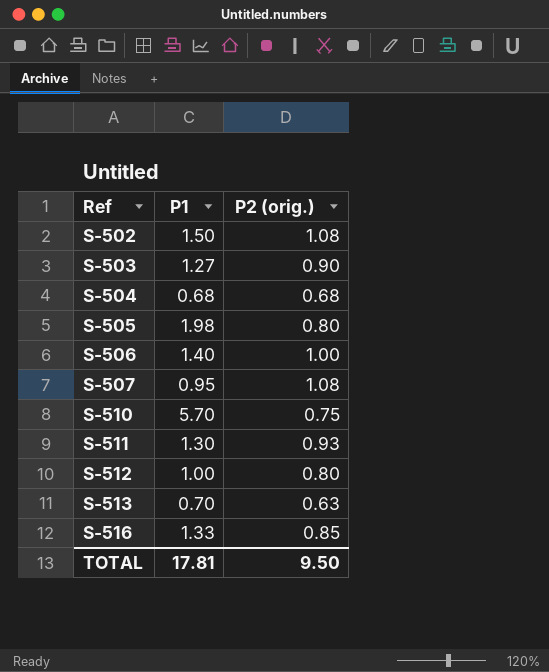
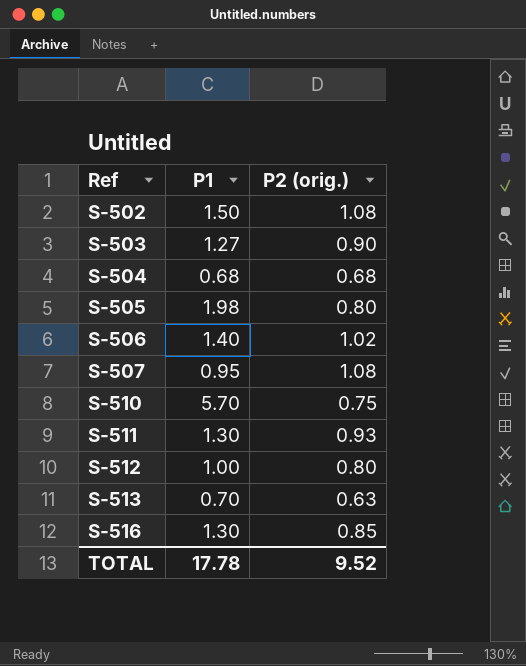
S-506 | P2 (orig.): 1.00 -> 1.02
S-516 | P1: 1.33 -> 1.30
TOTAL | P1: 17.81 -> 17.78
TOTAL | P2 (orig.): 9.50 -> 9.52

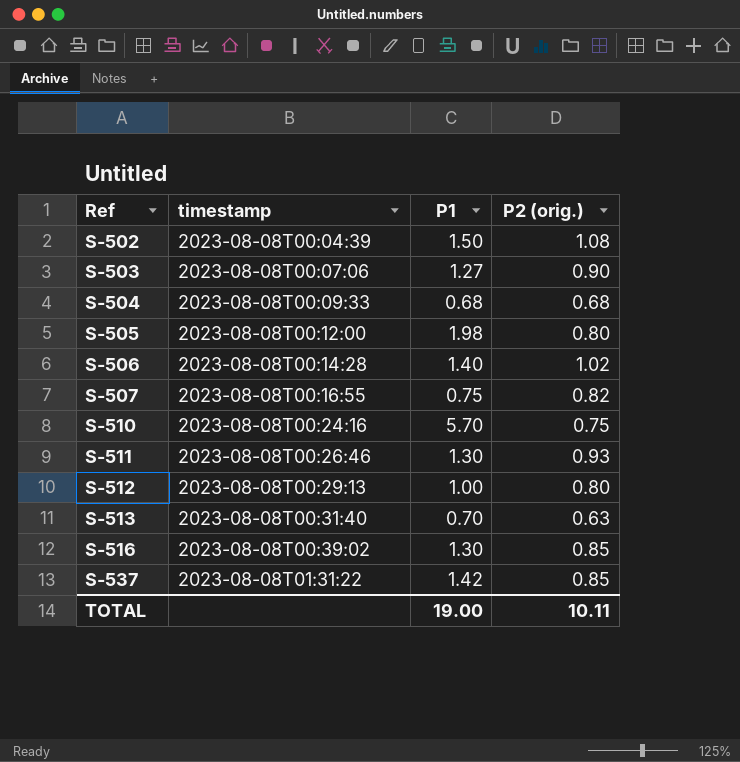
column timestamp | position: none -> 2
S-507 | P1: 0.95 -> 0.75
S-507 | P2 (orig.): 1.08 -> 0.82
row S-537: none -> 2023-08-08T01:31:22 | 1.42 | 0.85
TOTAL | P1: 17.78 -> 19.00
TOTAL | P2 (orig.): 9.52 -> 10.11

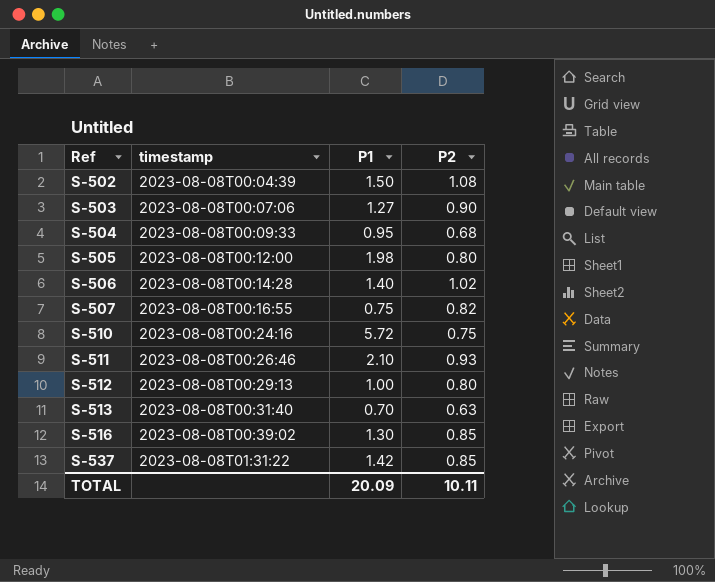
column name: P2 (orig.) -> P2
S-504 | P1: 0.68 -> 0.95
S-510 | P1: 5.70 -> 5.72
S-511 | P1: 1.30 -> 2.10
TOTAL | P1: 19.00 -> 20.09

